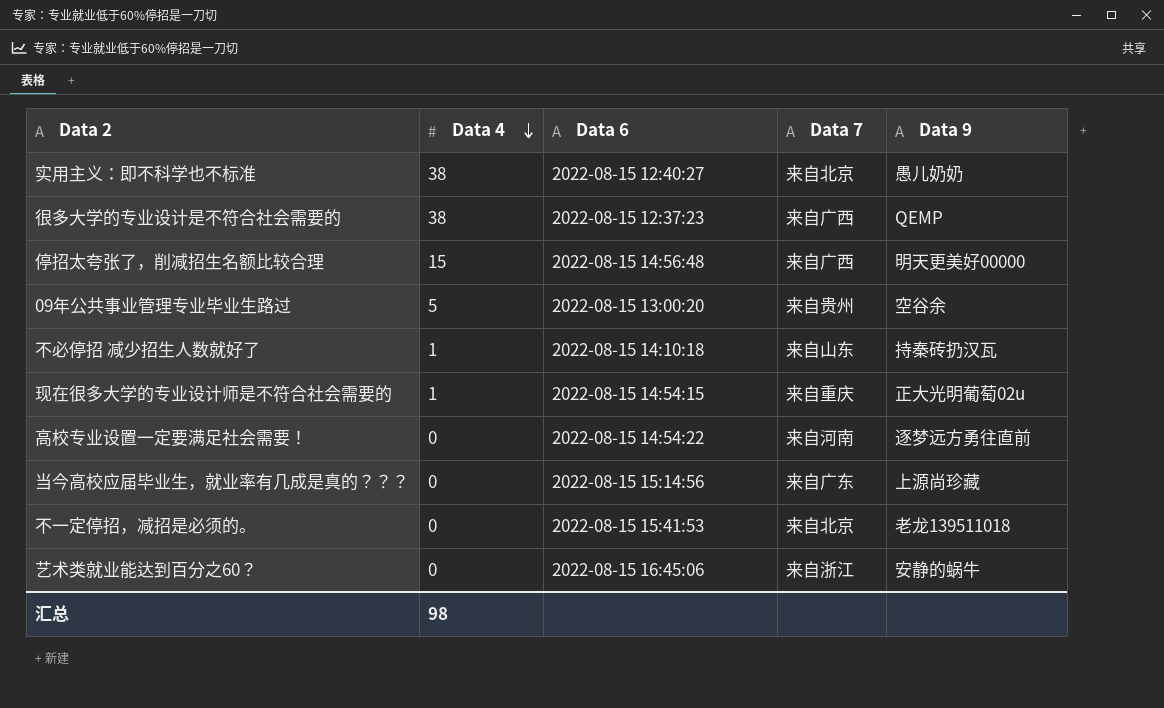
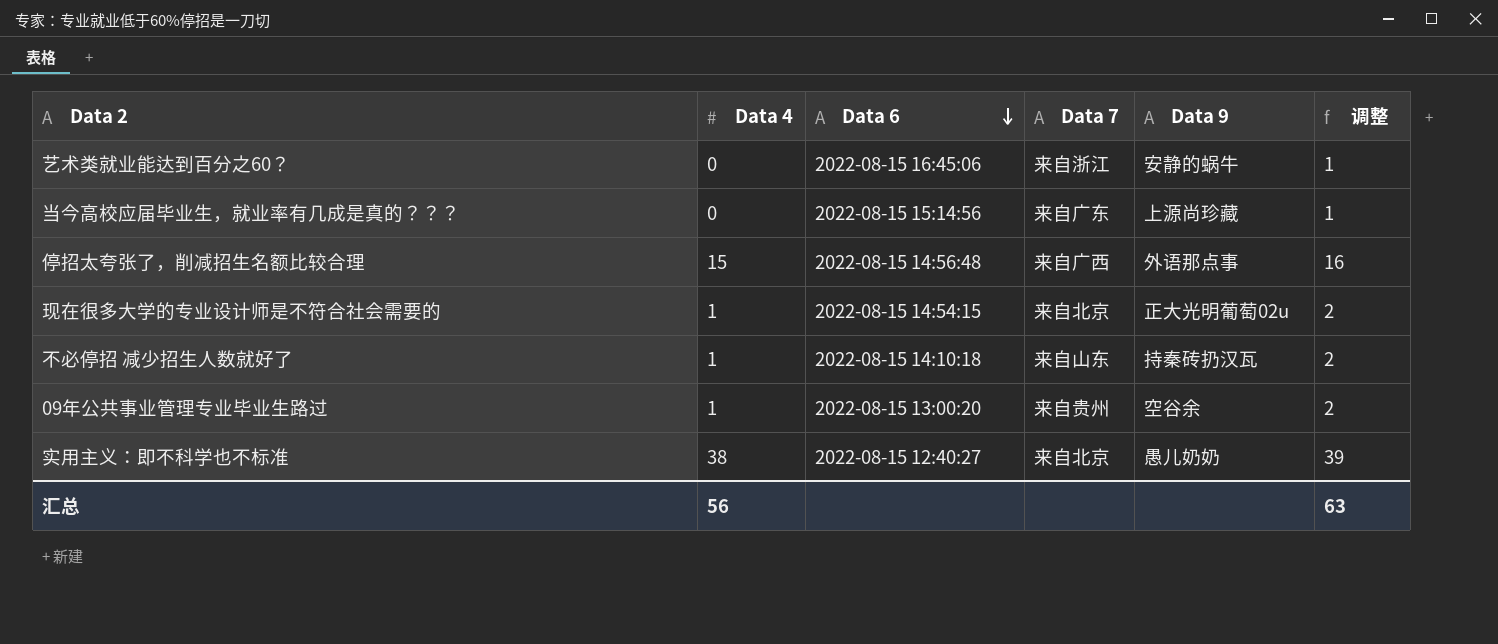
row order: Data 4 descending -> Data 6 descending
column 调整 | formula: none -> [Data 4] + 1
row 很多大学的专业设计是不符合社会需要的: 38 | 2022-08-15 12:37:23 | 来自广西 | QEMP -> none
row 高校专业设置一定要满足社会需要！: 0 | 2022-08-15 14:54:22 | 来自河南 | 逐梦远方勇往直前 -> none
row 不一定停招，减招是必须的。: 0 | 2022-08-15 15:41:53 | 来自北京 | 老龙139511018 -> none
停招太夸张了，削减招生名额比较合理 | Data 9: 明天更美好00000 -> 外语那点事
现在很多大学的专业设计师是不符合社会需要的 | Data 7: 来自重庆 -> 来自北京
09年公共事业管理专业毕业生路过 | Data 4: 5 -> 1
汇总 | Data 4: 98 -> 56

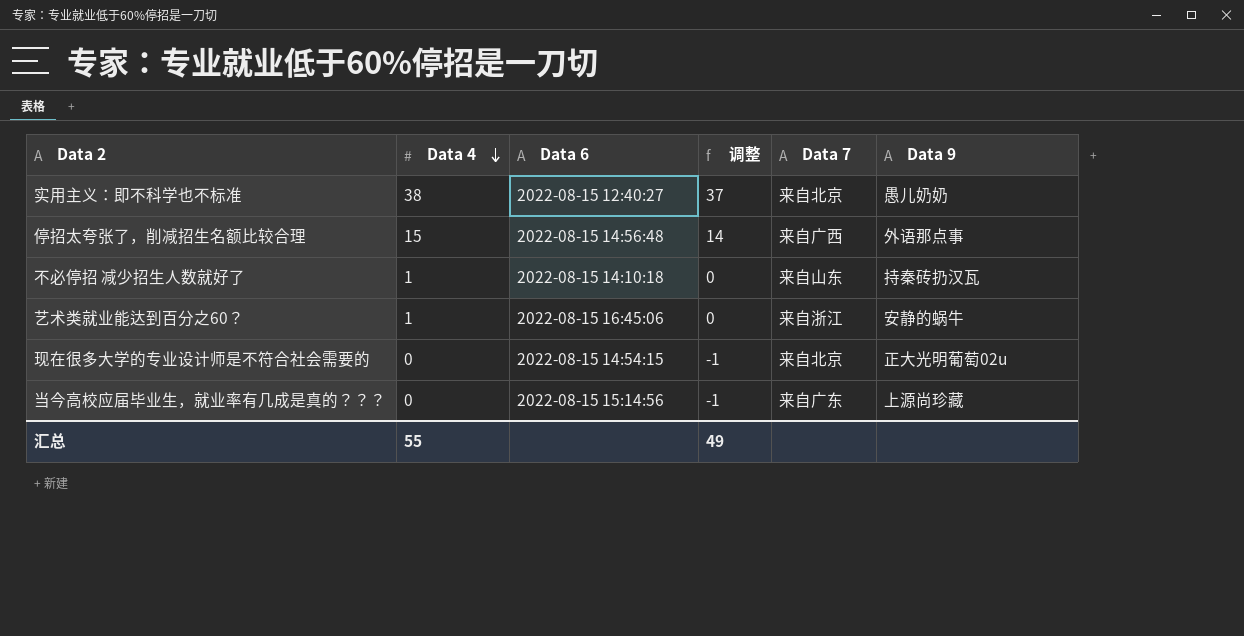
row order: Data 6 descending -> Data 4 descending
column 调整 | formula: [Data 4] + 1 -> [Data 4] - 1
column 调整 | position: 6 -> 4
row 09年公共事业管理专业毕业生路过: 1 | 2022-08-15 13:00:20 | 来自贵州 | 空谷余 | 2 -> none
艺术类就业能达到百分之60？ | Data 4: 0 -> 1
现在很多大学的专业设计师是不符合社会需要的 | Data 4: 1 -> 0
汇总 | Data 4: 56 -> 55
汇总 | 调整: 63 -> 49

